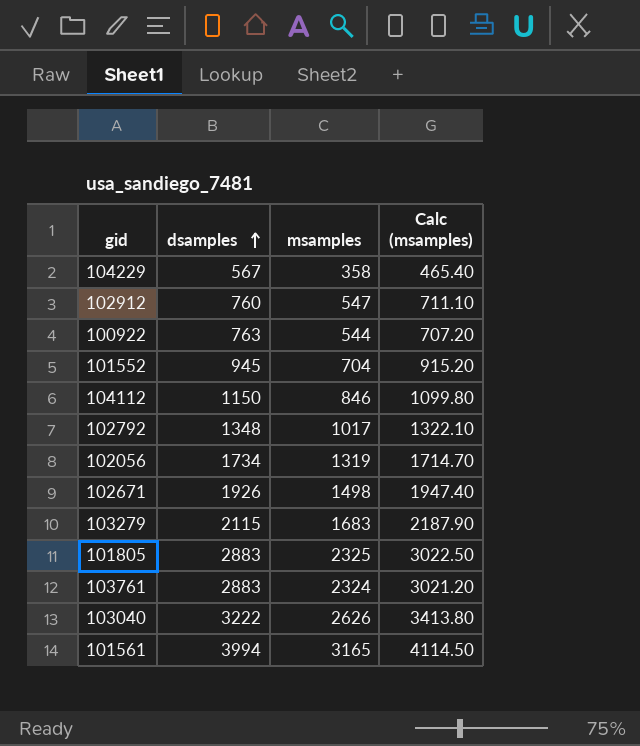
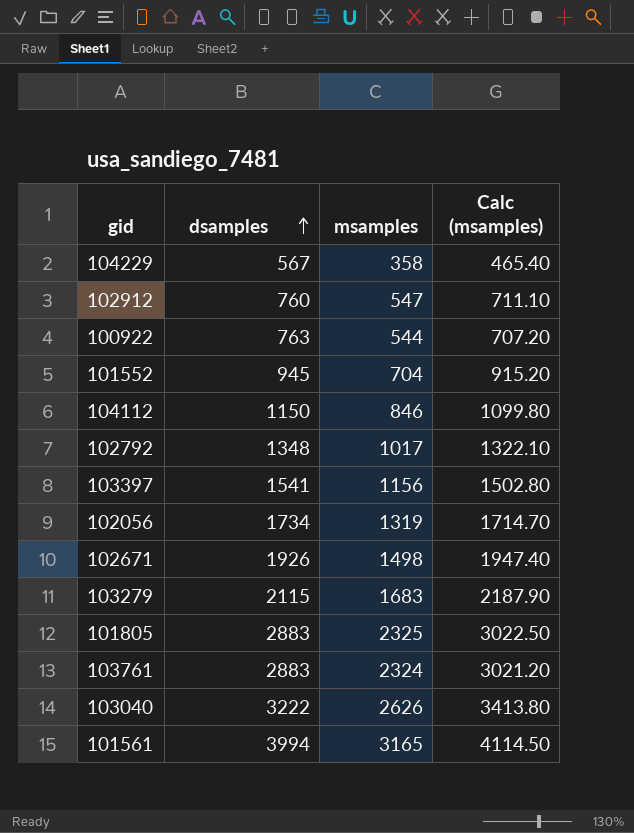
row 103397: none -> 1541 | 1156 | 1502.80

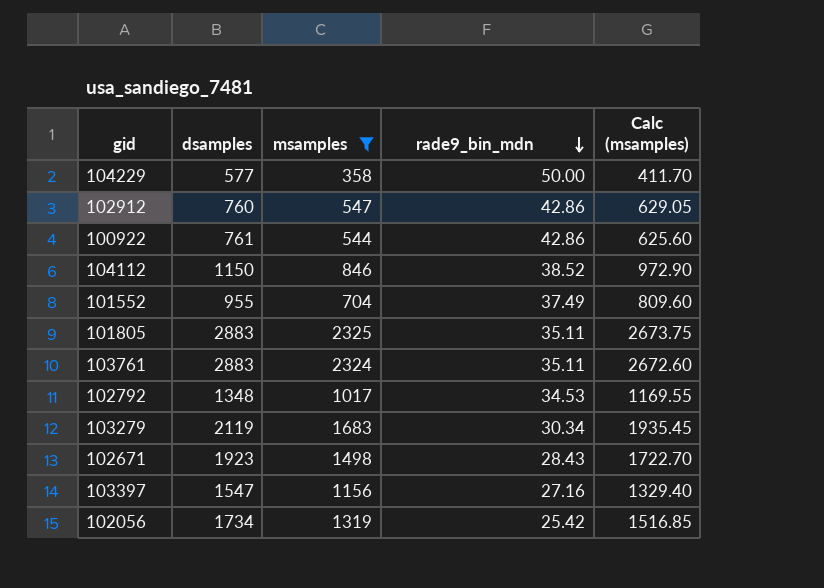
filter: none -> msamples <= 2325
row order: dsamples ascending -> rade9_bin_mdn descending
column rade9_bin_mdn | position: none -> 4
column Calc (msamples) | formula: [msamples] * 1.3 -> [msamples] * 1.15
104229 | dsamples: 567 -> 577
100922 | dsamples: 763 -> 761
101552 | dsamples: 945 -> 955
103279 | dsamples: 2115 -> 2119
102671 | dsamples: 1926 -> 1923
103397 | dsamples: 1541 -> 1547

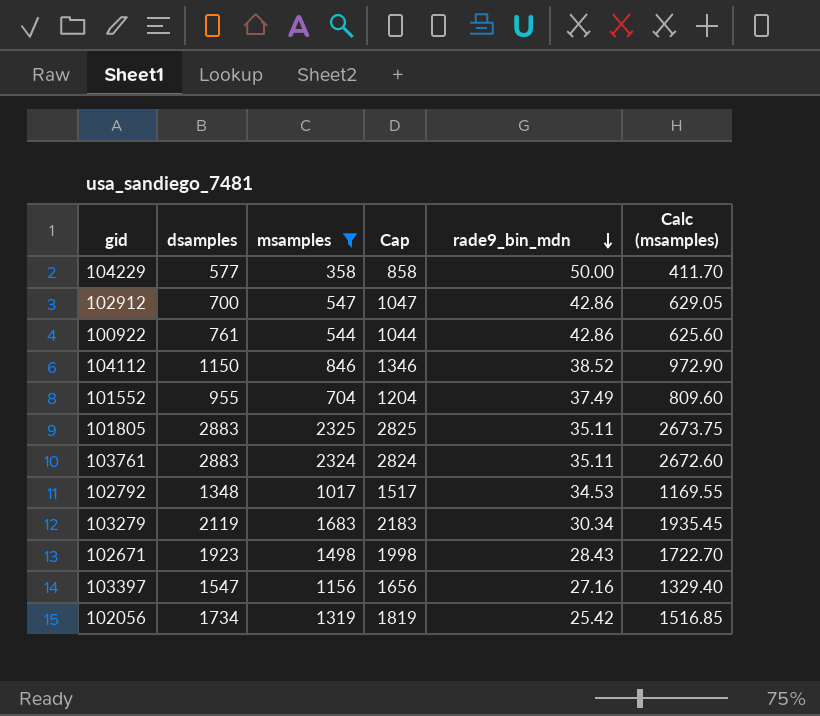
column Cap | formula: none -> [msamples] + 500
102912 | dsamples: 760 -> 700

